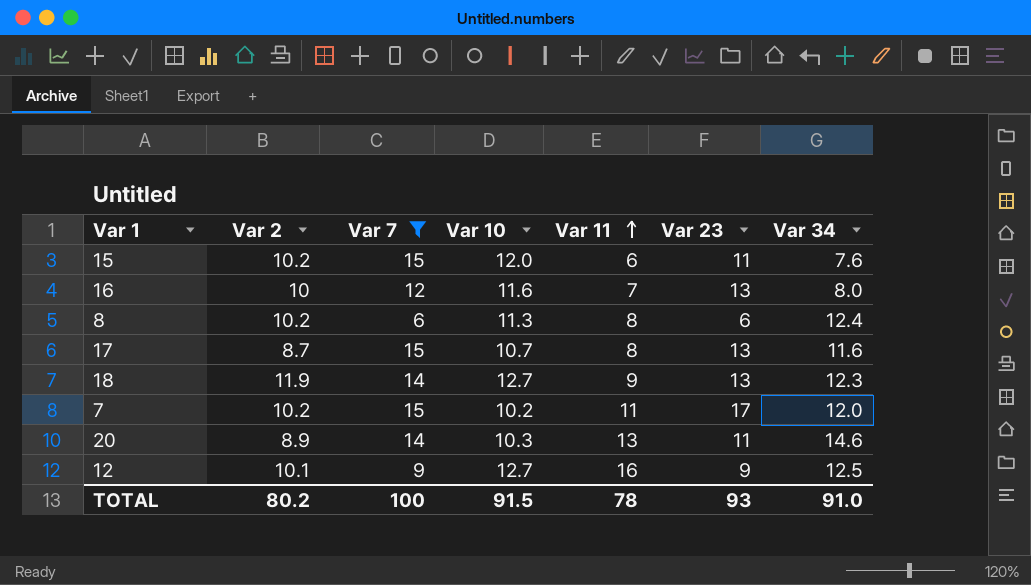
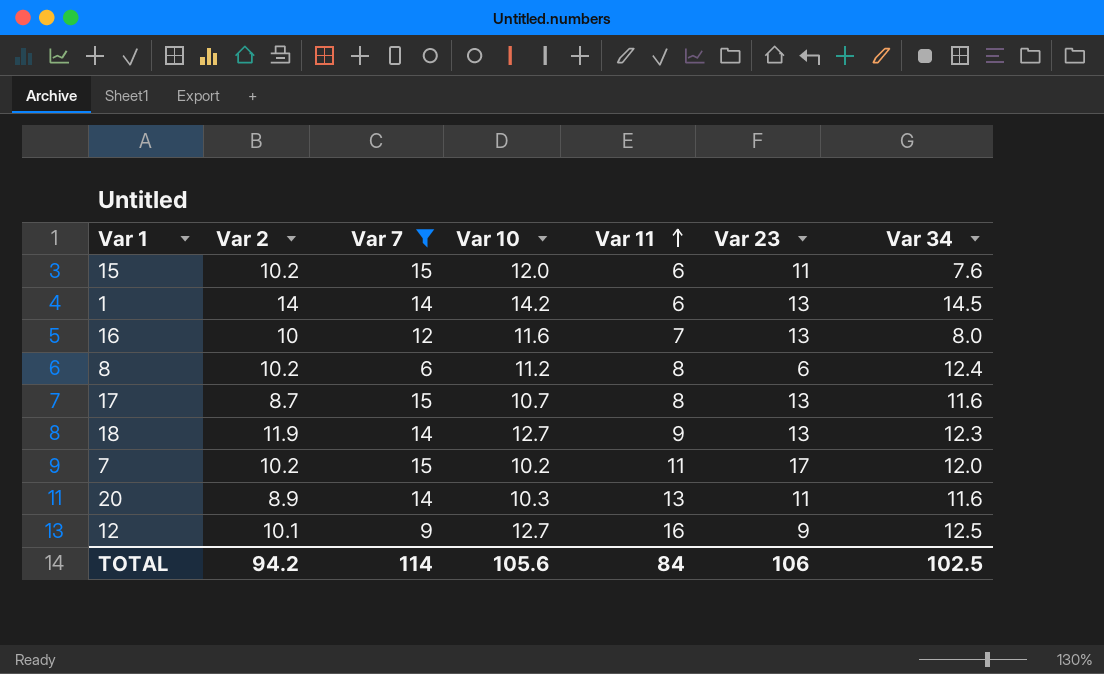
row 1: none -> 14 | 14 | 14.2 | 6 | 13 | 14.5
8 | Var 10: 11.3 -> 11.2
20 | Var 34: 14.6 -> 11.6
TOTAL | Var 2: 80.2 -> 94.2
TOTAL | Var 7: 100 -> 114
TOTAL | Var 10: 91.5 -> 105.6
TOTAL | Var 11: 78 -> 84
TOTAL | Var 23: 93 -> 106
TOTAL | Var 34: 91.0 -> 102.5

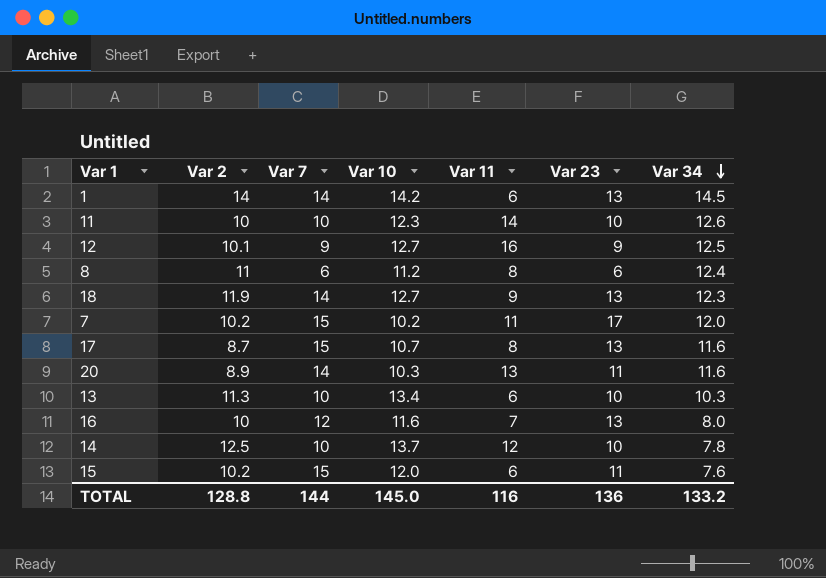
filter: Var 7 != 10 -> none
row order: Var 11 ascending -> Var 34 descending
8 | Var 2: 10.2 -> 11
TOTAL | Var 2: 94.2 -> 128.8
TOTAL | Var 7: 114 -> 144
TOTAL | Var 10: 105.6 -> 145.0
TOTAL | Var 11: 84 -> 116
TOTAL | Var 23: 106 -> 136
TOTAL | Var 34: 102.5 -> 133.2

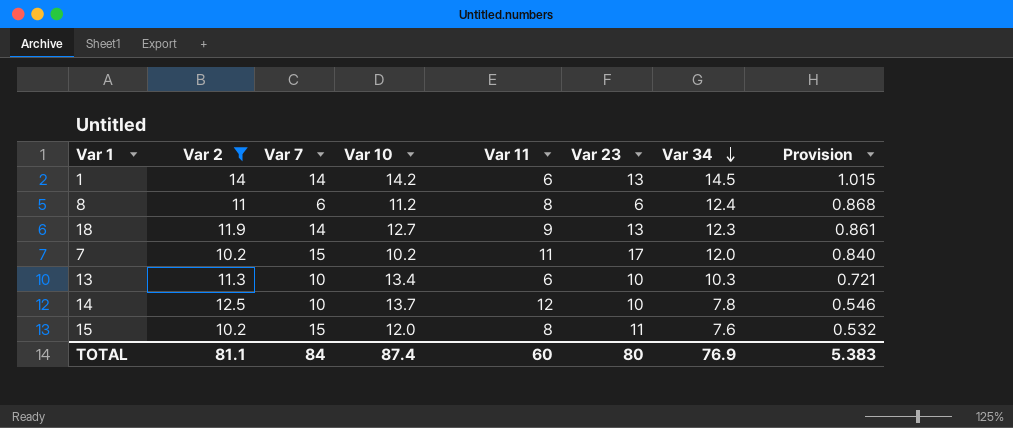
filter: none -> Var 2 >= 10.2
column Provision | formula: none -> [Var 34] * 0.07
15 | Var 11: 6 -> 8
TOTAL | Var 2: 128.8 -> 81.1
TOTAL | Var 7: 144 -> 84
TOTAL | Var 10: 145.0 -> 87.4
TOTAL | Var 11: 116 -> 60
TOTAL | Var 23: 136 -> 80
TOTAL | Var 34: 133.2 -> 76.9

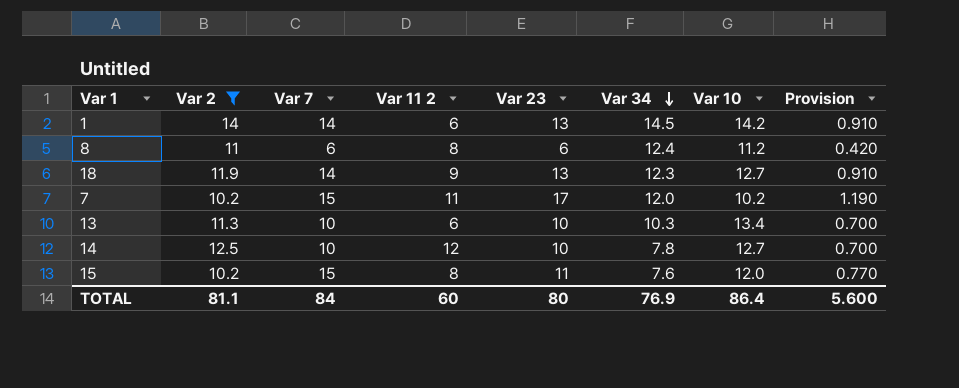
column name: Var 11 -> Var 11 2
column Var 10 | position: 4 -> 7
column Provision | formula: [Var 34] * 0.07 -> [Var 23] * 0.07
14 | Var 10: 13.7 -> 12.7
TOTAL | Var 10: 87.4 -> 86.4
TOTAL | Provision: 5.383 -> 5.600

